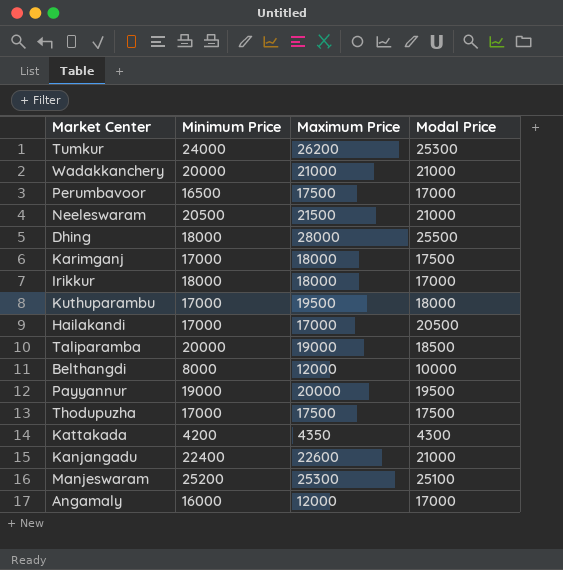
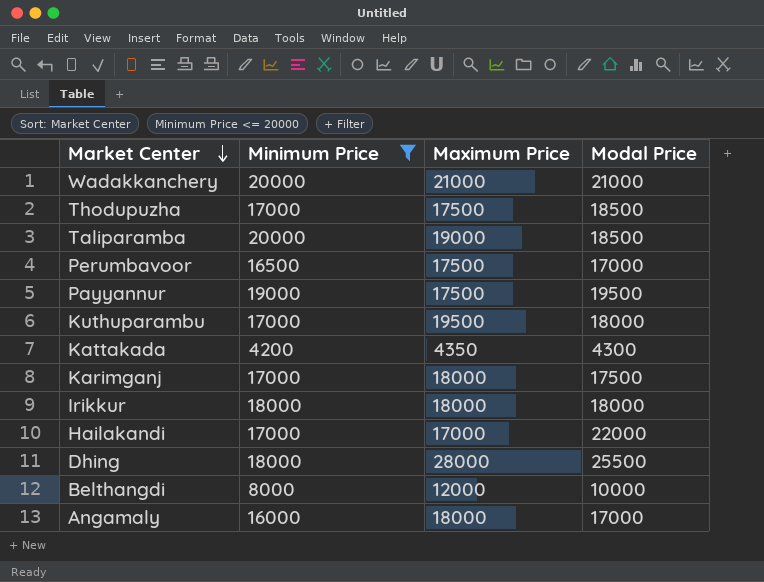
filter: none -> Minimum Price <= 20000
row order: none -> Market Center descending
Thodupuzha | Modal Price: 17500 -> 18500
Payyannur | Maximum Price: 20000 -> 17500
Irikkur | Modal Price: 17000 -> 18000
Hailakandi | Modal Price: 20500 -> 22000
Angamaly | Maximum Price: 12000 -> 18000

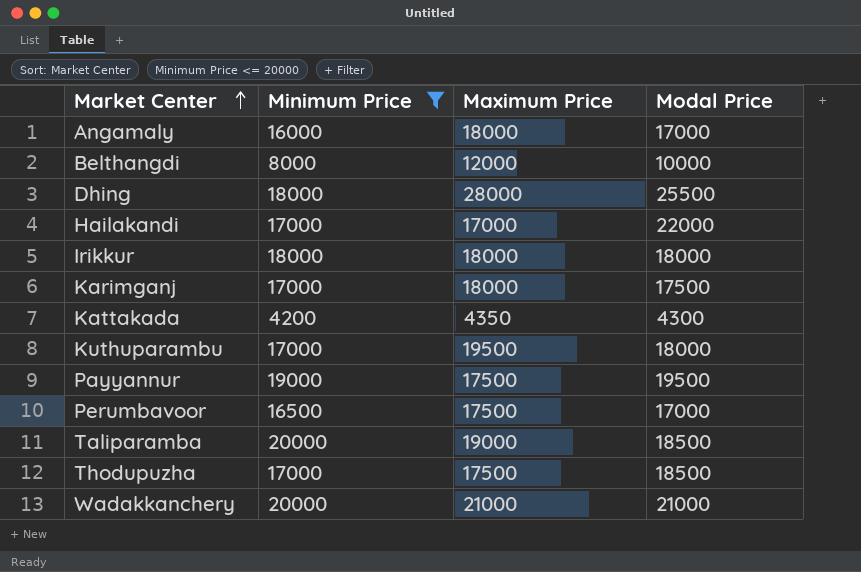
row order: Market Center descending -> Market Center ascending

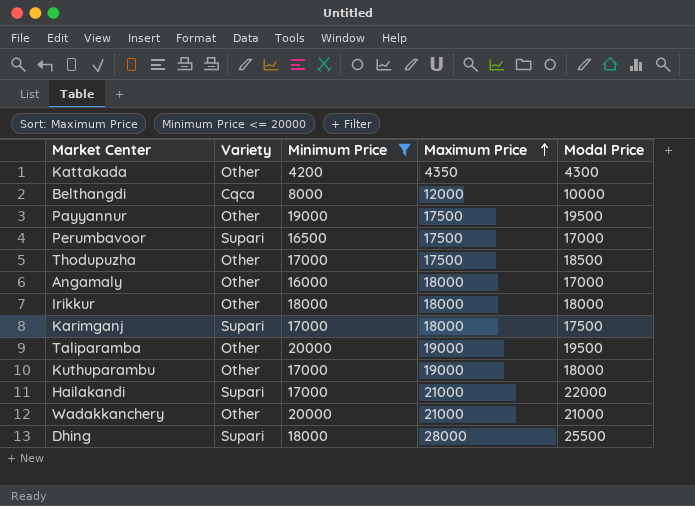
row order: Market Center ascending -> Maximum Price ascending
column Variety | position: none -> 2
Taliparamba | Modal Price: 18500 -> 19500
Kuthuparambu | Maximum Price: 19500 -> 19000
Hailakandi | Maximum Price: 17000 -> 21000

